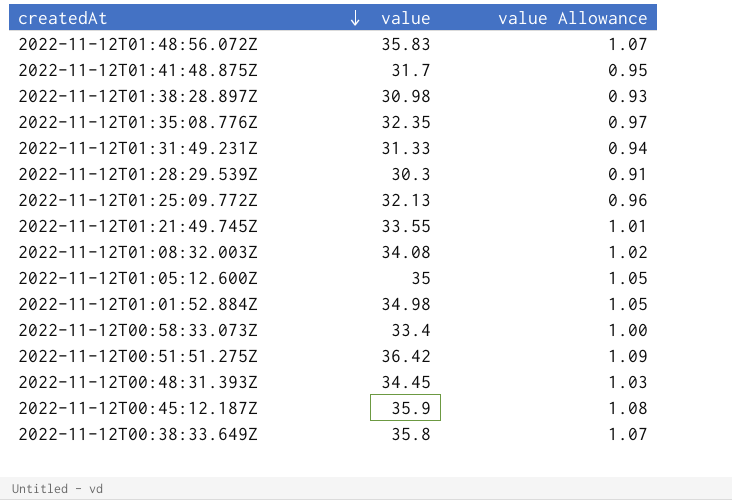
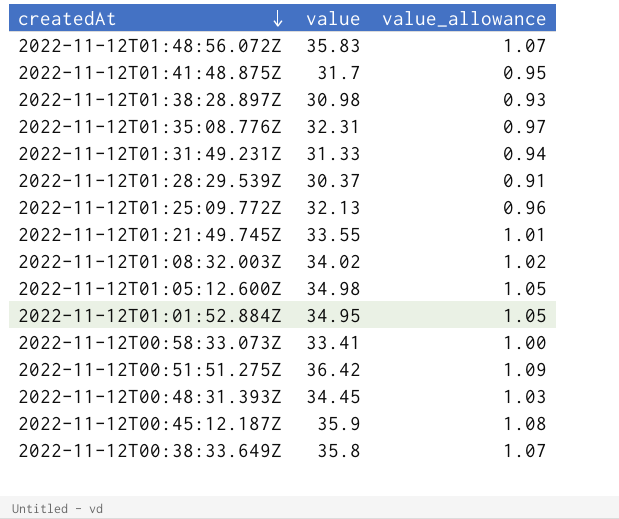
column name: value Allowance -> value_allowance
2022-11-12T01:35:08.776Z | value: 32.35 -> 32.31
2022-11-12T01:28:29.539Z | value: 30.3 -> 30.37
2022-11-12T01:08:32.003Z | value: 34.08 -> 34.02
2022-11-12T01:05:12.600Z | value: 35 -> 34.98
2022-11-12T01:01:52.884Z | value: 34.98 -> 34.95
2022-11-12T00:58:33.073Z | value: 33.4 -> 33.41

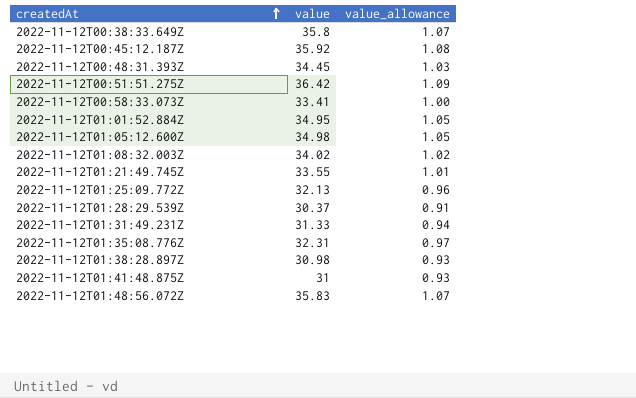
row order: createdAt descending -> createdAt ascending
2022-11-12T00:45:12.187Z | value: 35.9 -> 35.92
2022-11-12T01:41:48.875Z | value: 31.7 -> 31
2022-11-12T01:41:48.875Z | value_allowance: 0.95 -> 0.93

